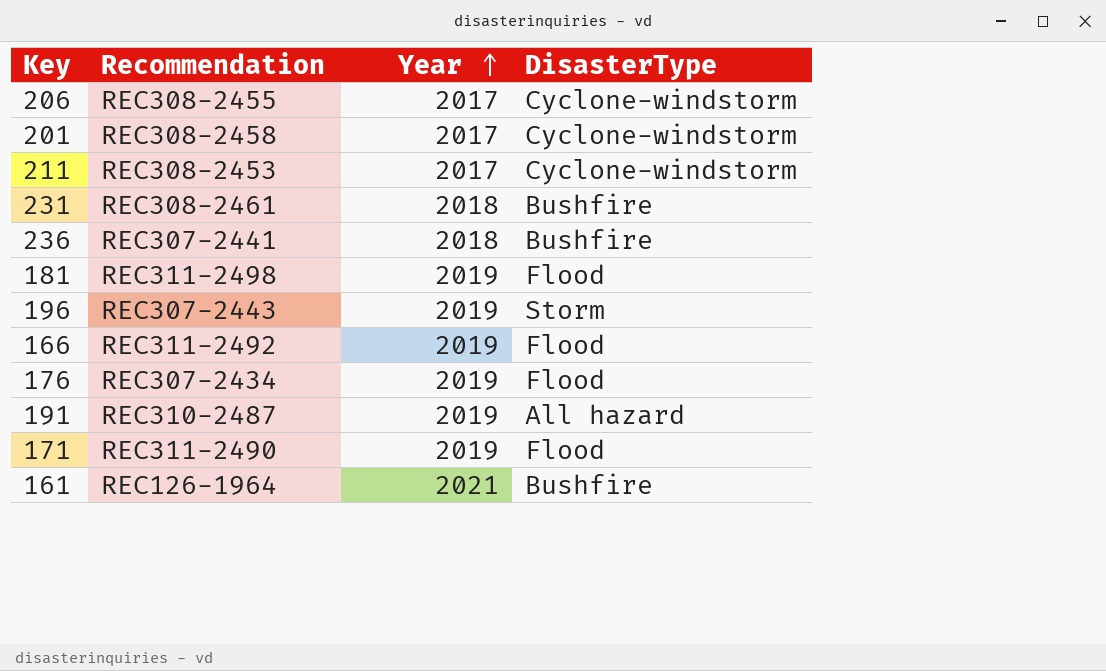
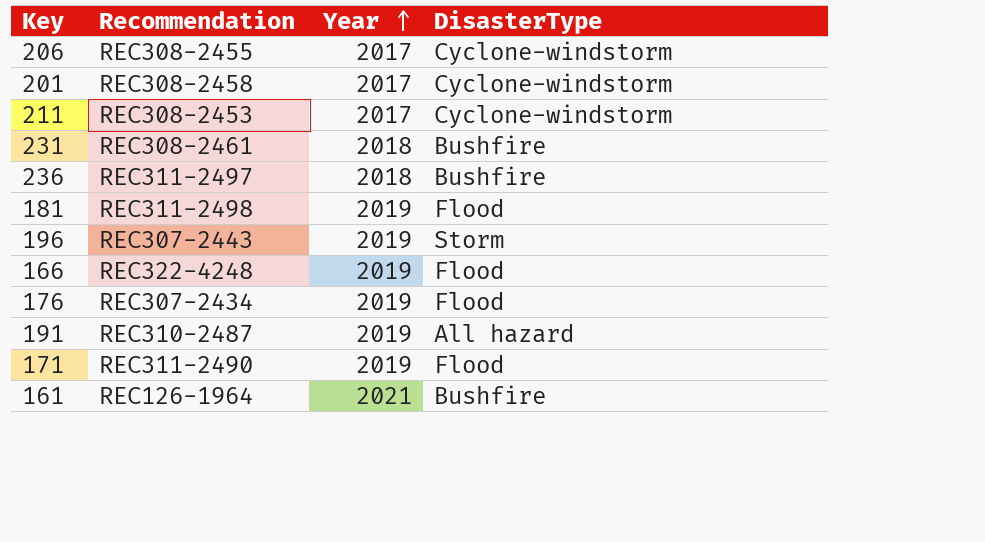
236 | Recommendation: REC307-2441 -> REC311-2497
166 | Recommendation: REC311-2492 -> REC322-4248

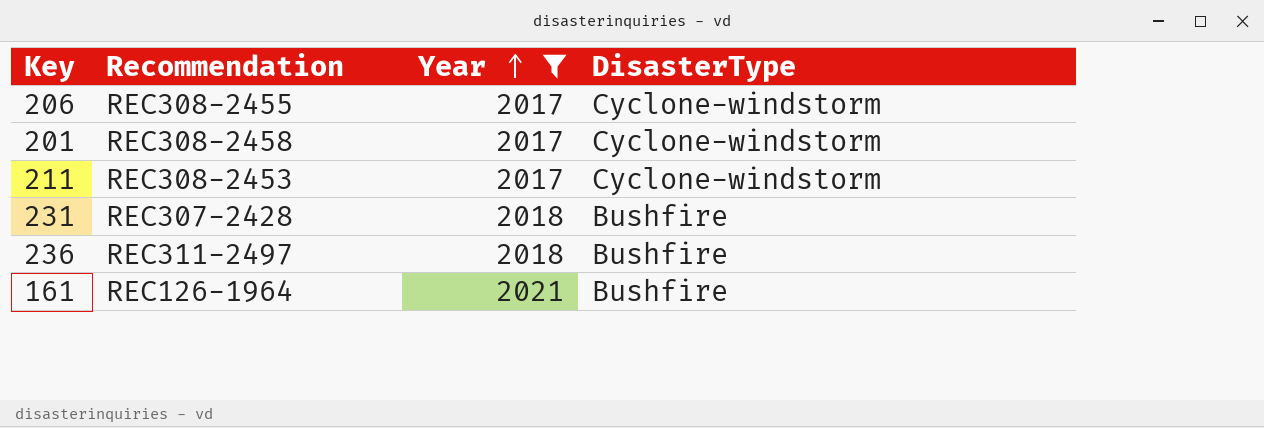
filter: none -> Year != 2019
231 | Recommendation: REC308-2461 -> REC307-2428

